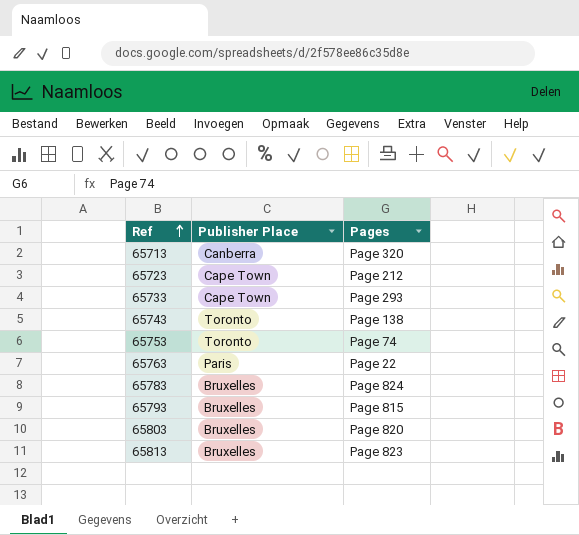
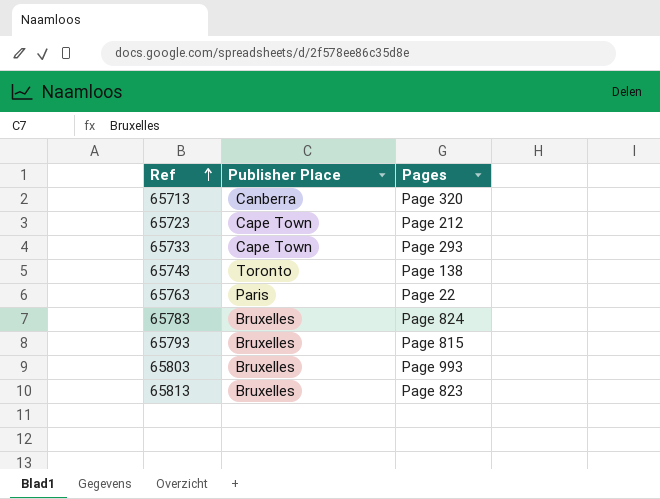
row 65753: Toronto | Page 74 -> none
65803 | Pages: Page 820 -> Page 993

